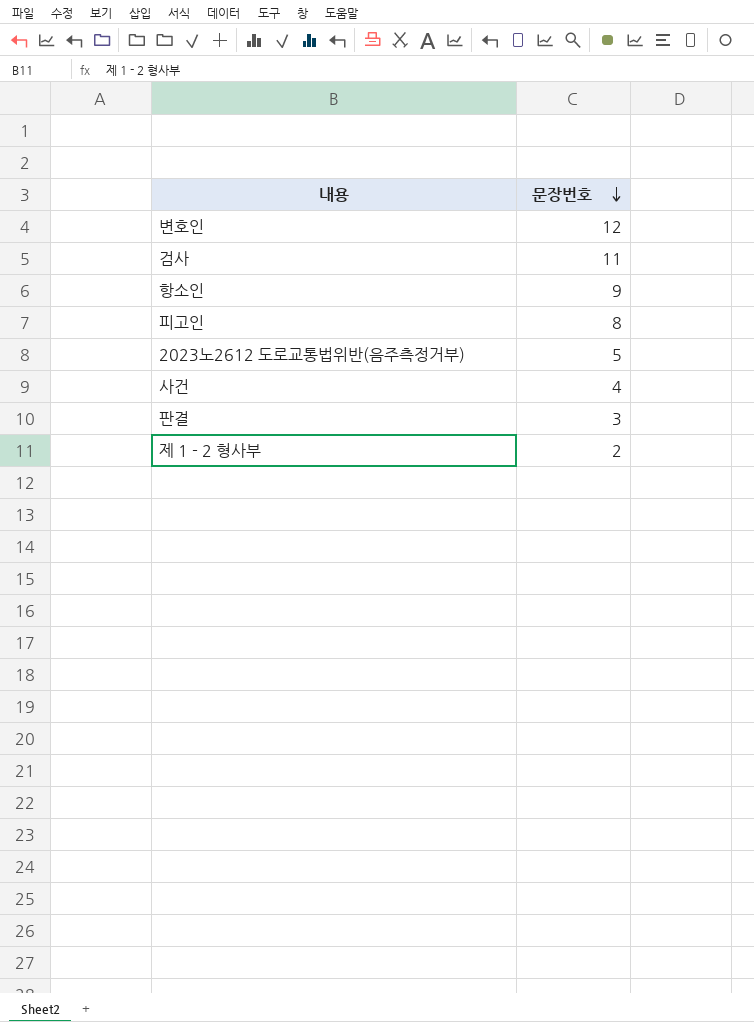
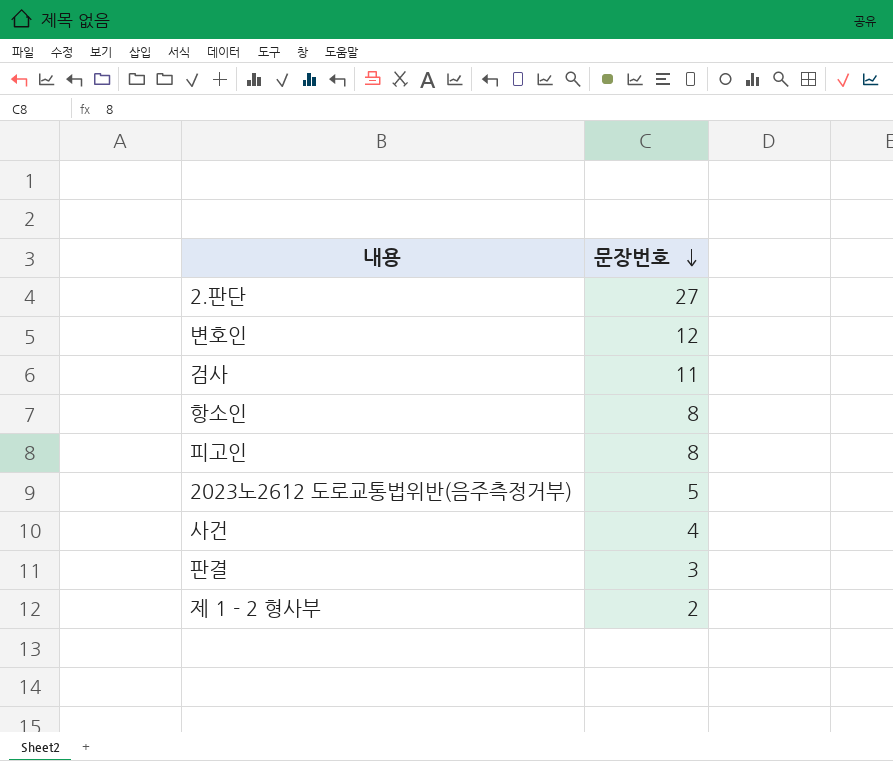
row 2.판단: none -> 27
항소인 | 문장번호: 9 -> 8

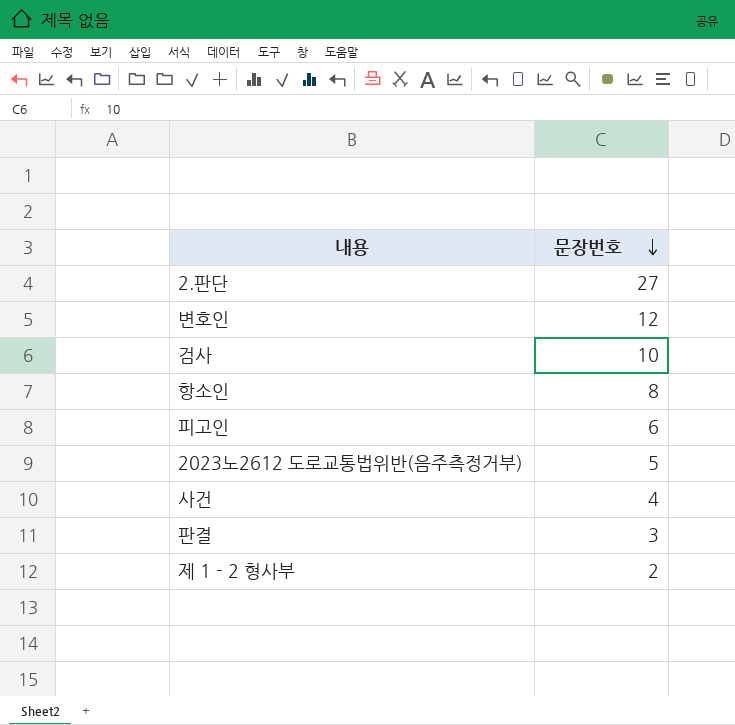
검사 | 문장번호: 11 -> 10
피고인 | 문장번호: 8 -> 6

